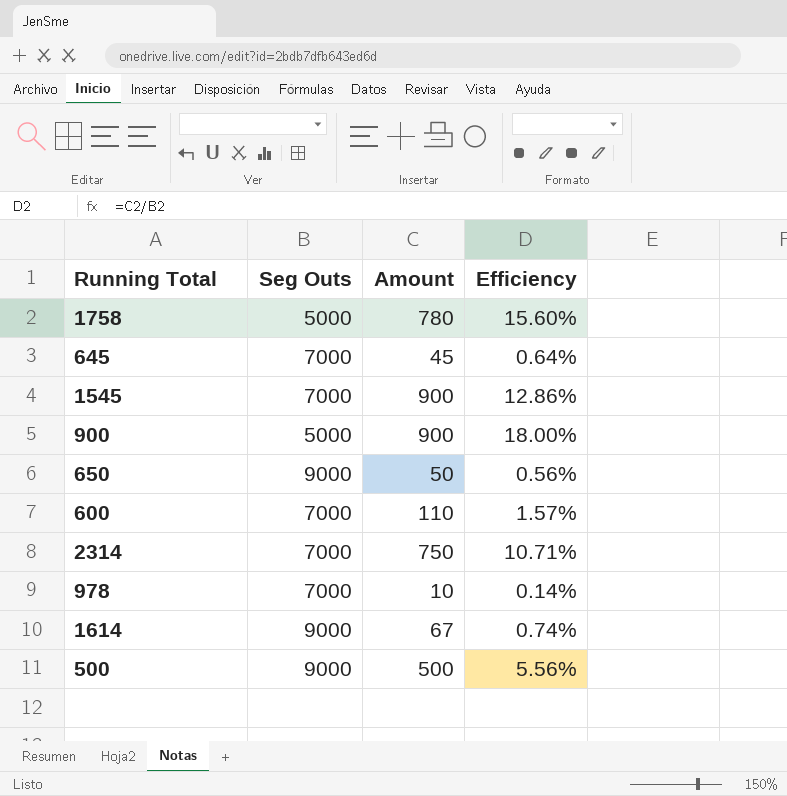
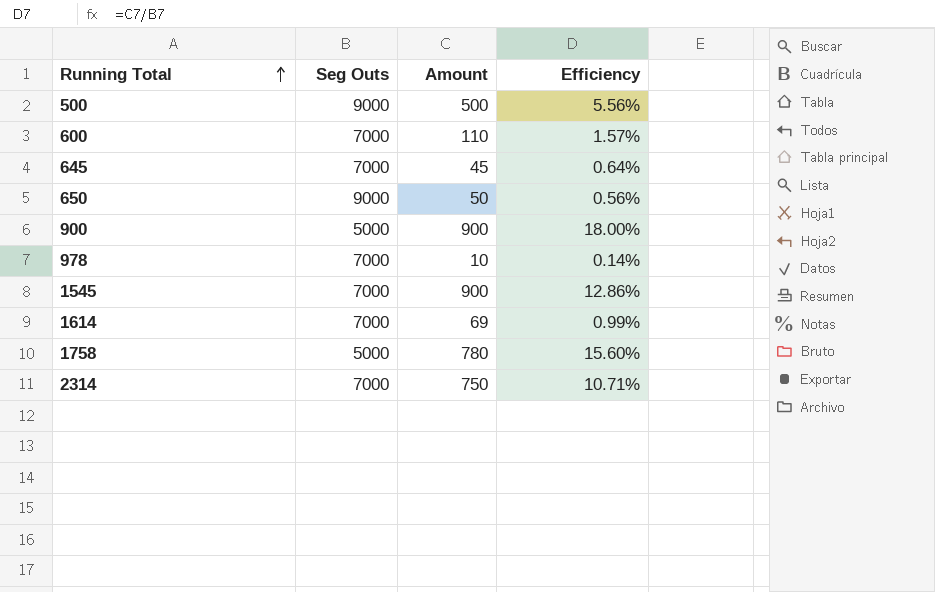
row order: none -> Running Total ascending
1614 | Seg Outs: 9000 -> 7000
1614 | Amount: 67 -> 69
1614 | Efficiency: 0.74% -> 0.99%

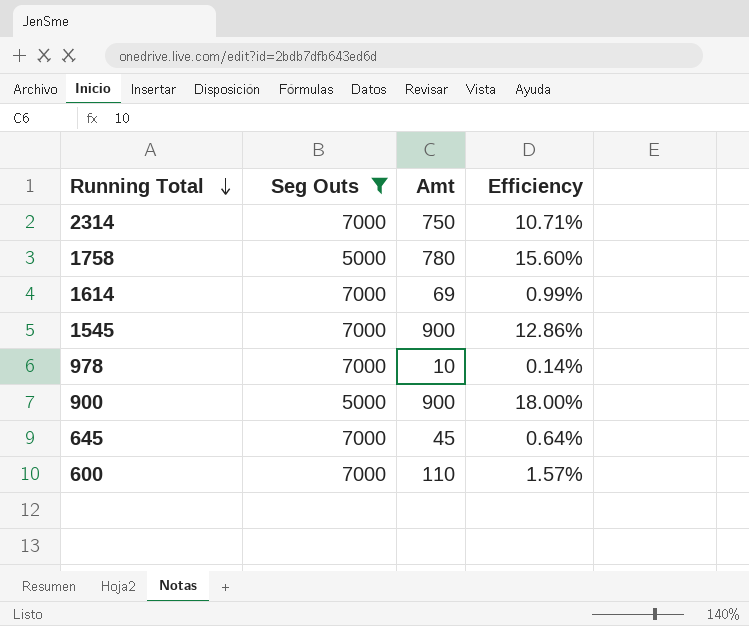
filter: none -> Seg Outs != 9000
row order: Running Total ascending -> Running Total descending
column name: Amount -> Amt

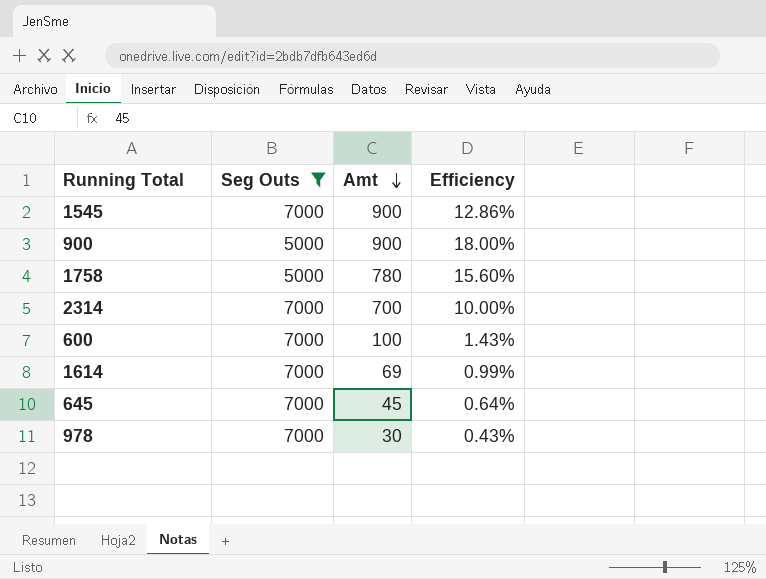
row order: Running Total descending -> Amt descending
2314 | Amt: 750 -> 700
2314 | Efficiency: 10.71% -> 10.00%
600 | Amt: 110 -> 100
600 | Efficiency: 1.57% -> 1.43%
978 | Amt: 10 -> 30
978 | Efficiency: 0.14% -> 0.43%

